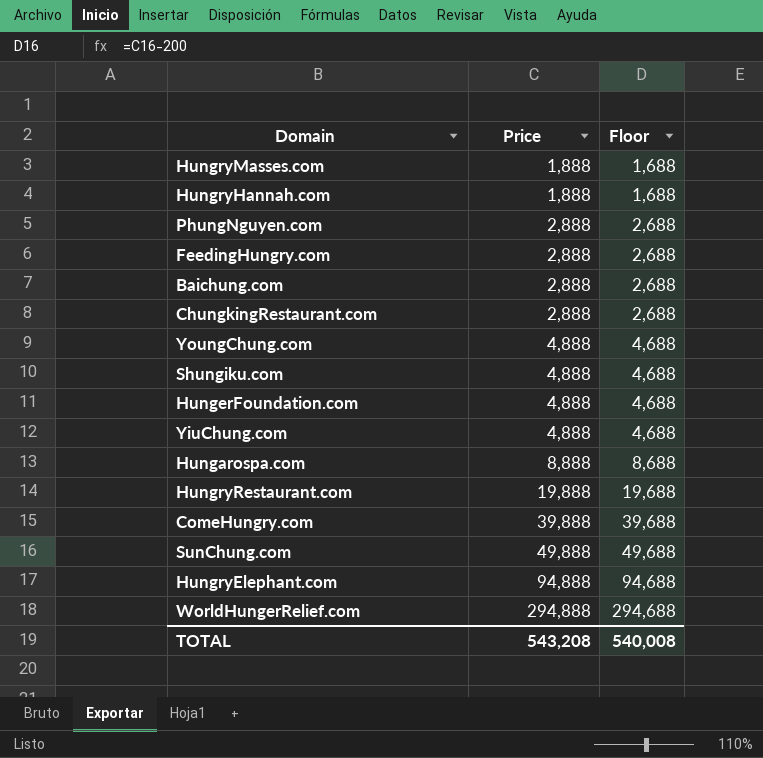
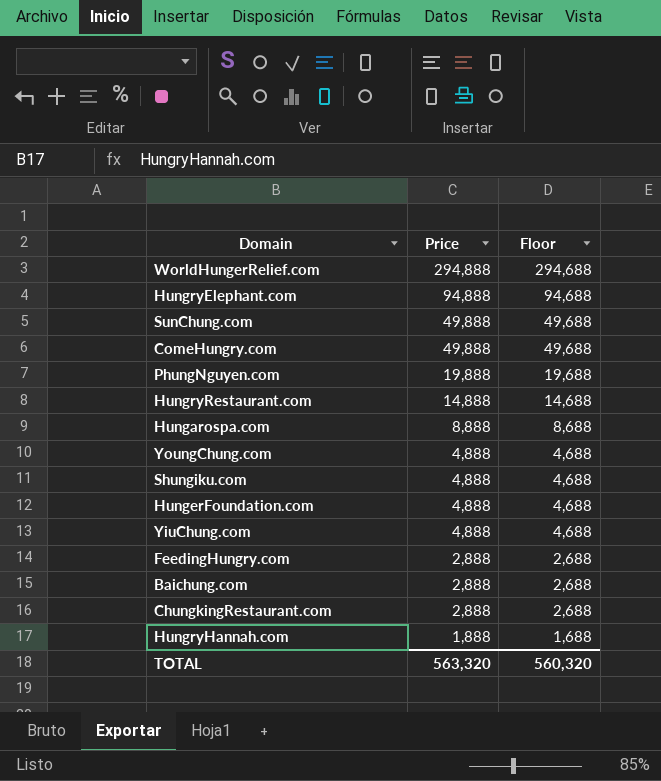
row order: Price ascending -> Price descending
row HungryMasses.com: 1,888 | 1,688 -> none
ComeHungry.com | Price: 39,888 -> 49,888
ComeHungry.com | Floor: 39,688 -> 49,688
PhungNguyen.com | Price: 2,888 -> 19,888
PhungNguyen.com | Floor: 2,688 -> 19,688
HungryRestaurant.com | Price: 19,888 -> 14,888
HungryRestaurant.com | Floor: 19,688 -> 14,688
TOTAL | Price: 543,208 -> 563,320
TOTAL | Floor: 540,008 -> 560,320

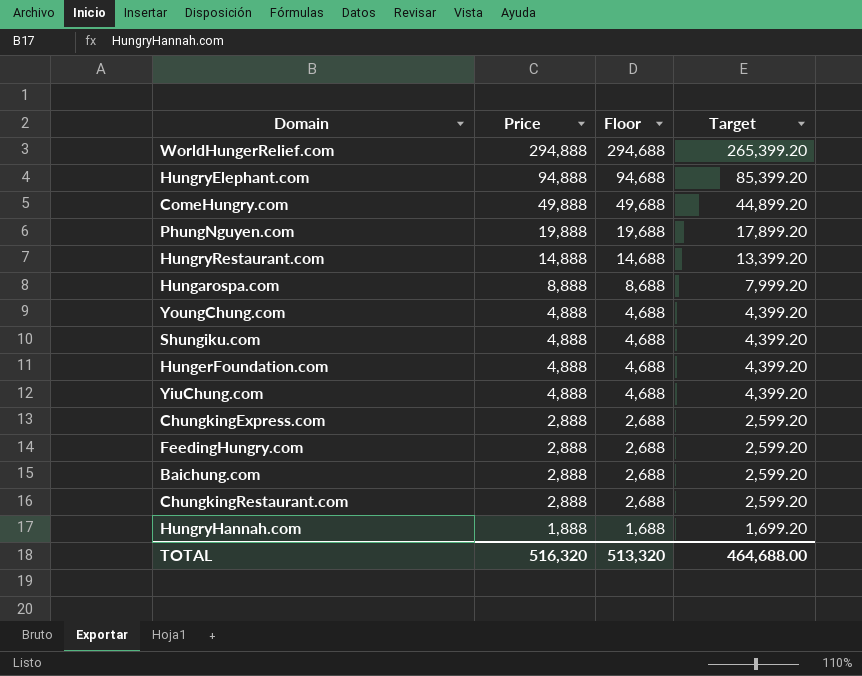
column Target | formula: none -> [Price] * 0.9
row SunChung.com: 49,888 | 49,688 -> none
row ChungkingExpress.com: none -> 2,888 | 2,688 | 2,599.20
TOTAL | Price: 563,320 -> 516,320
TOTAL | Floor: 560,320 -> 513,320

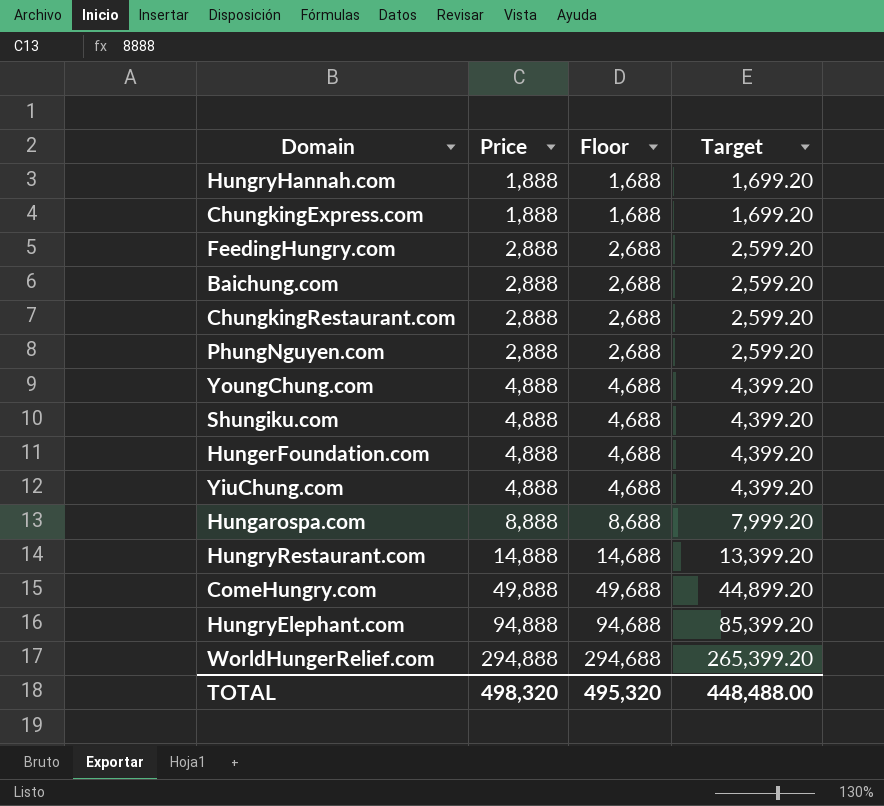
row order: Price descending -> Price ascending
ChungkingExpress.com | Price: 2,888 -> 1,888
ChungkingExpress.com | Floor: 2,688 -> 1,688
ChungkingExpress.com | Target: 2,599.20 -> 1,699.20
PhungNguyen.com | Price: 19,888 -> 2,888
PhungNguyen.com | Floor: 19,688 -> 2,688
PhungNguyen.com | Target: 17,899.20 -> 2,599.20
TOTAL | Price: 516,320 -> 498,320
TOTAL | Floor: 513,320 -> 495,320
TOTAL | Target: 464,688.00 -> 448,488.00

